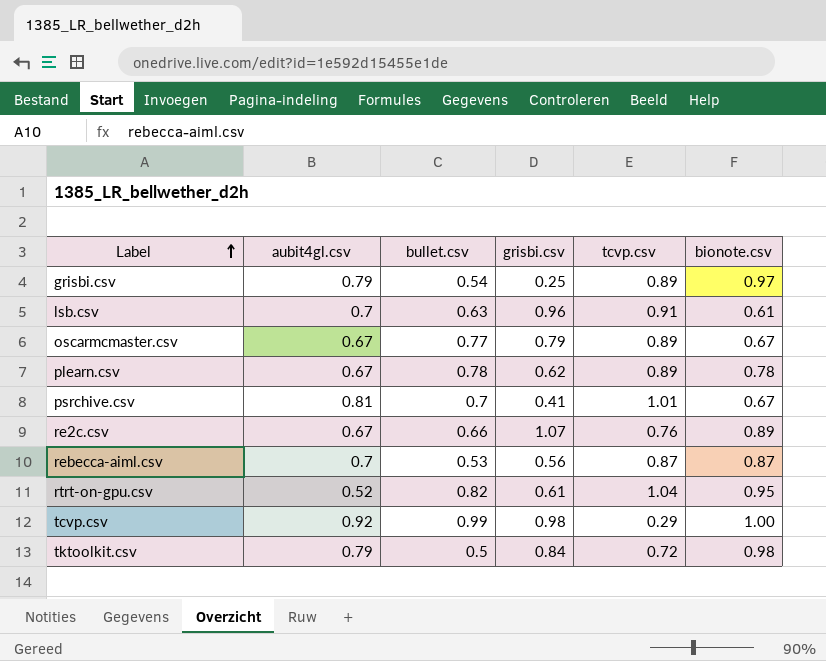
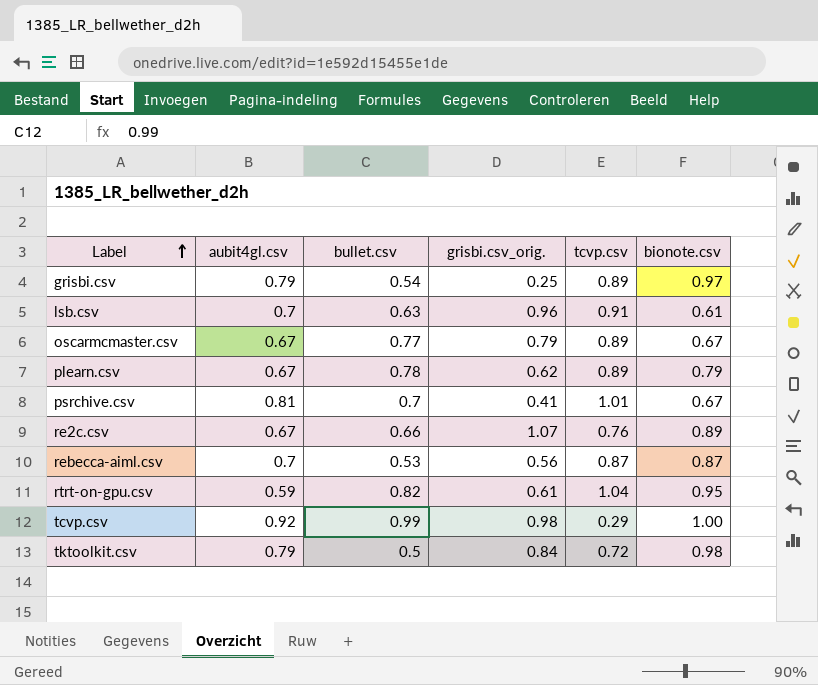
column name: grisbi.csv -> grisbi.csv_orig.
plearn.csv | bionote.csv: 0.78 -> 0.79
rtrt-on-gpu.csv | aubit4gl.csv: 0.52 -> 0.59

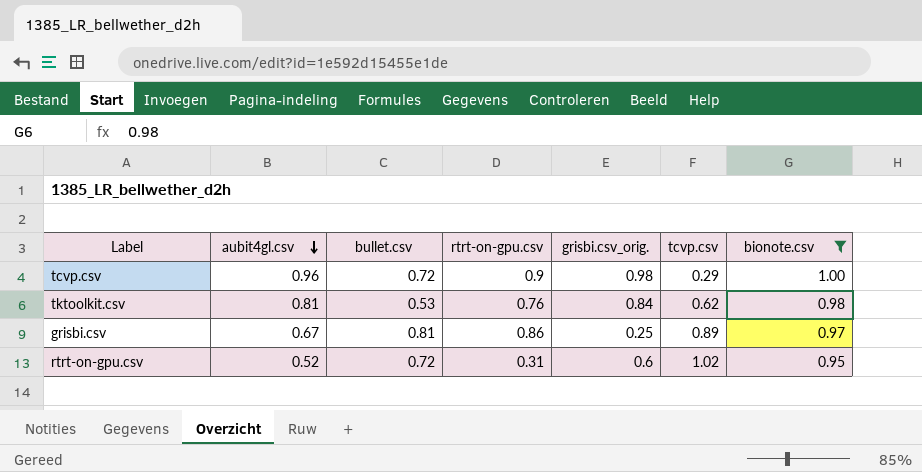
filter: none -> bionote.csv >= 0.95
row order: Label ascending -> aubit4gl.csv descending
column rtrt-on-gpu.csv | position: none -> 4
tcvp.csv | aubit4gl.csv: 0.92 -> 0.96
tcvp.csv | bullet.csv: 0.99 -> 0.72
tktoolkit.csv | aubit4gl.csv: 0.79 -> 0.81
tktoolkit.csv | bullet.csv: 0.5 -> 0.53
tktoolkit.csv | tcvp.csv: 0.72 -> 0.62
grisbi.csv | aubit4gl.csv: 0.79 -> 0.67
grisbi.csv | bullet.csv: 0.54 -> 0.81
rtrt-on-gpu.csv | aubit4gl.csv: 0.59 -> 0.52
rtrt-on-gpu.csv | bullet.csv: 0.82 -> 0.72
rtrt-on-gpu.csv | grisbi.csv_orig.: 0.61 -> 0.6
rtrt-on-gpu.csv | tcvp.csv: 1.04 -> 1.02

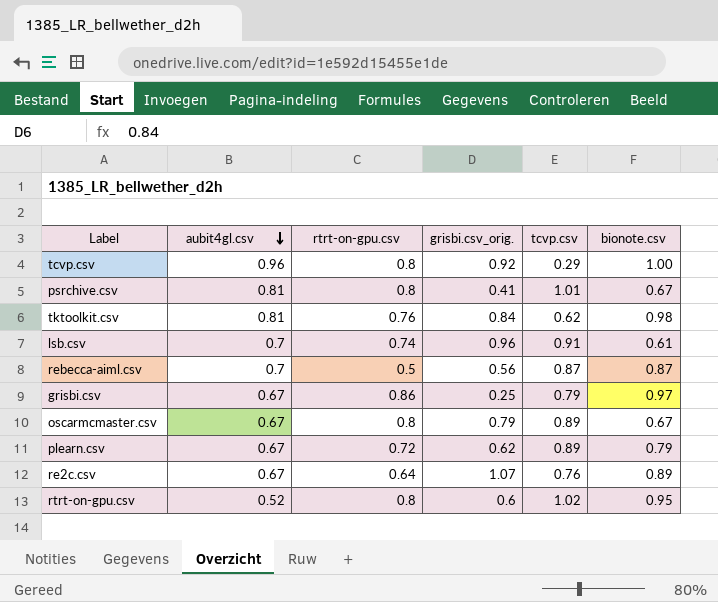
filter: bionote.csv >= 0.95 -> none
column bullet.csv | position: 3 -> none
tcvp.csv | rtrt-on-gpu.csv: 0.9 -> 0.8
tcvp.csv | grisbi.csv_orig.: 0.98 -> 0.92
grisbi.csv | tcvp.csv: 0.89 -> 0.79
rtrt-on-gpu.csv | rtrt-on-gpu.csv: 0.31 -> 0.8

